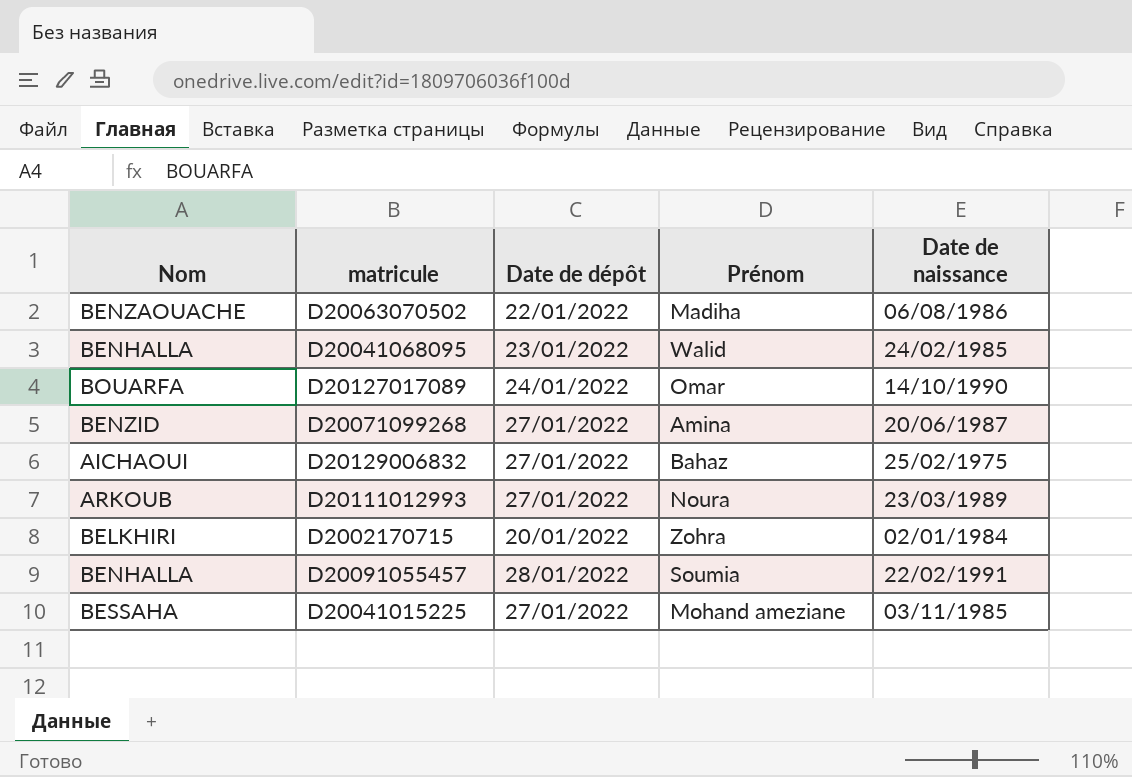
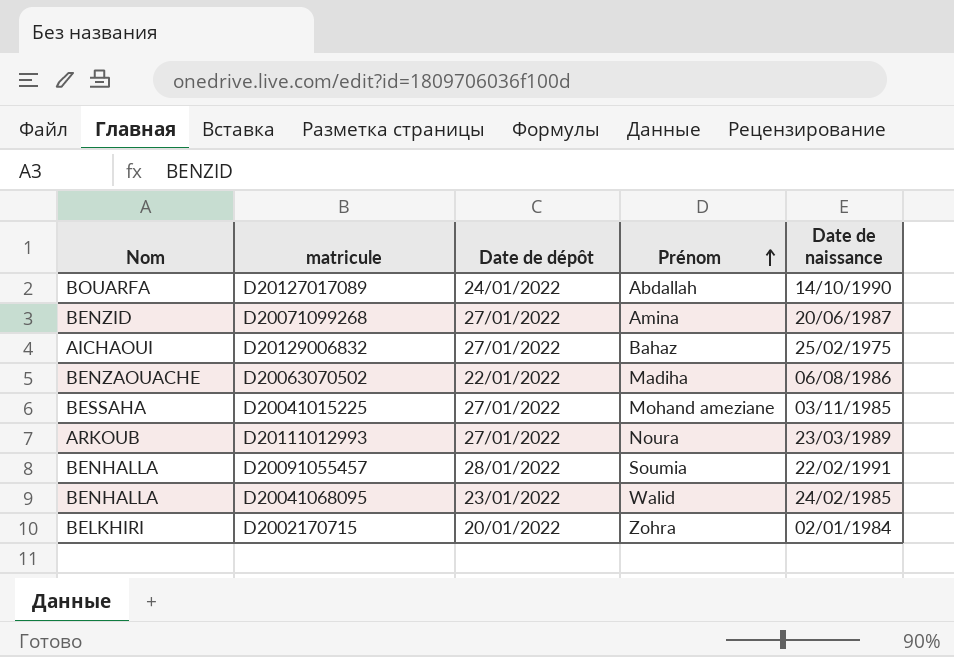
row order: none -> Prénom ascending
D20127017089 | Prénom: Omar -> Abdallah

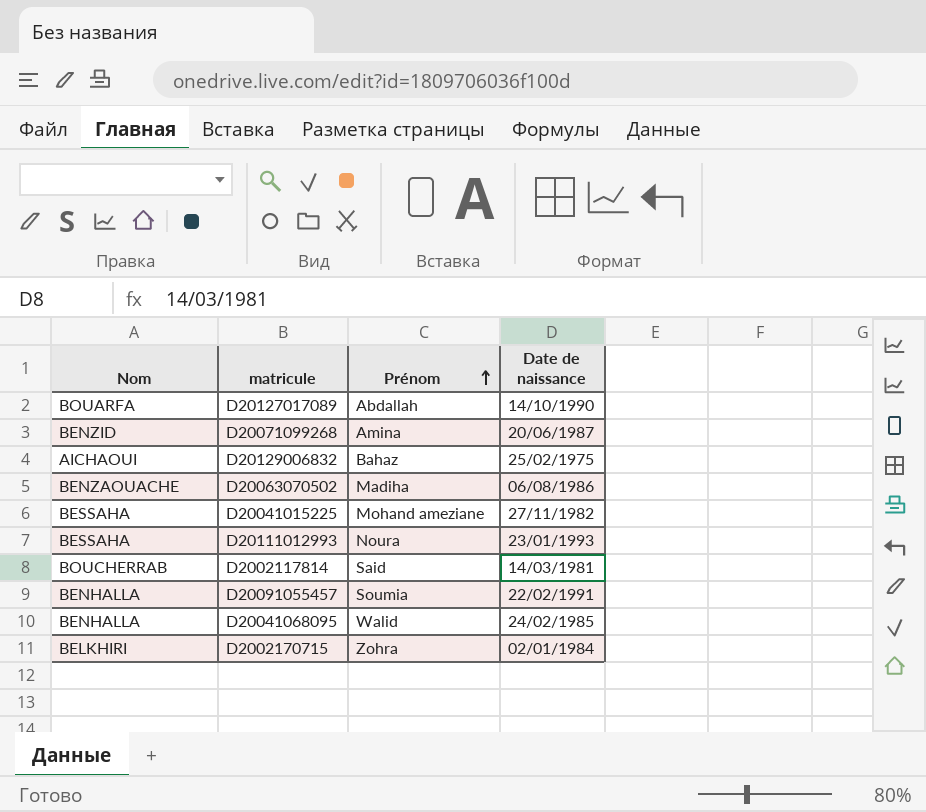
column Date de dépôt | position: 3 -> none
D20041015225 | Date de naissance: 03/11/1985 -> 27/11/1982
D20111012993 | Nom: ARKOUB -> BESSAHA
D20111012993 | Date de naissance: 23/03/1989 -> 23/01/1993
row D2002117814: none -> BOUCHERRAB | Said | 14/03/1981

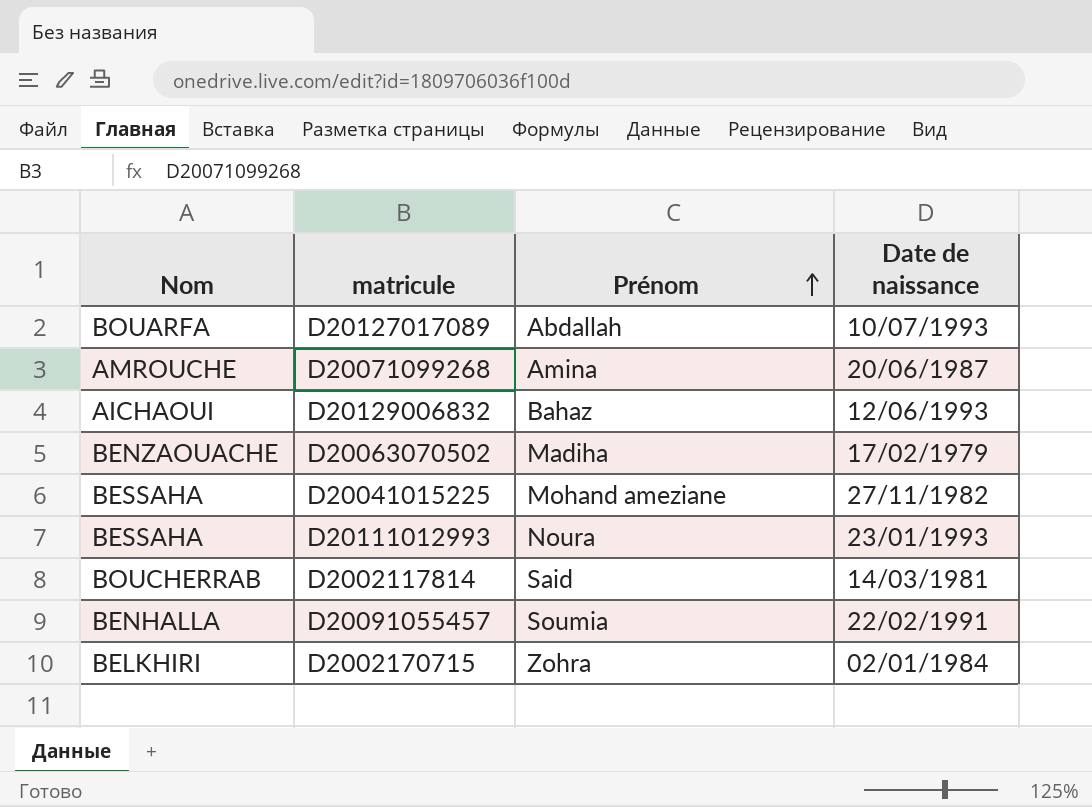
row D20041068095: BENHALLA | Walid | 24/02/1985 -> none
D20127017089 | Date de naissance: 14/10/1990 -> 10/07/1993
D20071099268 | Nom: BENZID -> AMROUCHE
D20129006832 | Date de naissance: 25/02/1975 -> 12/06/1993
D20063070502 | Date de naissance: 06/08/1986 -> 17/02/1979

